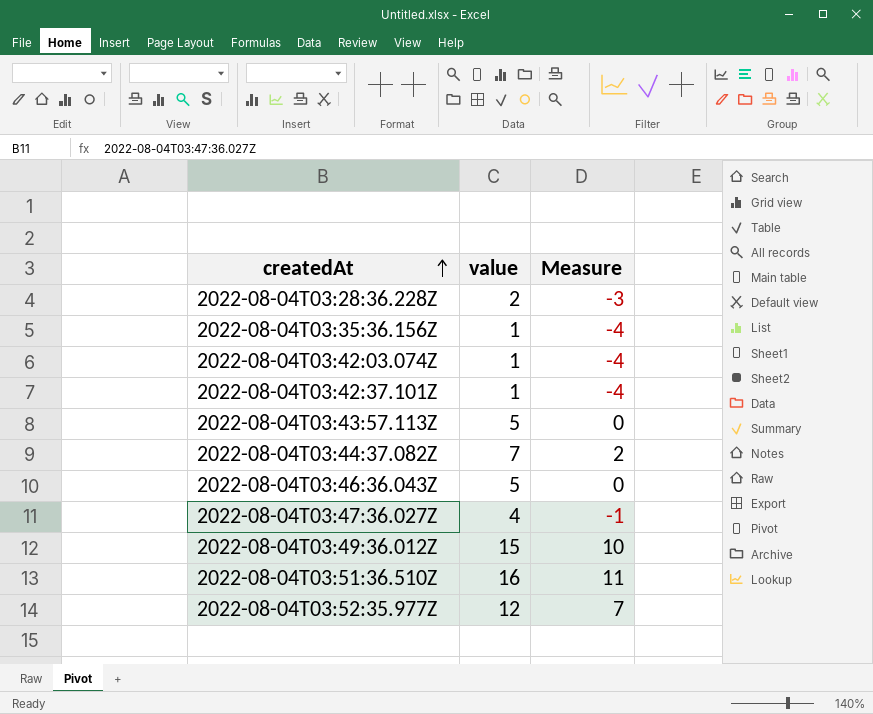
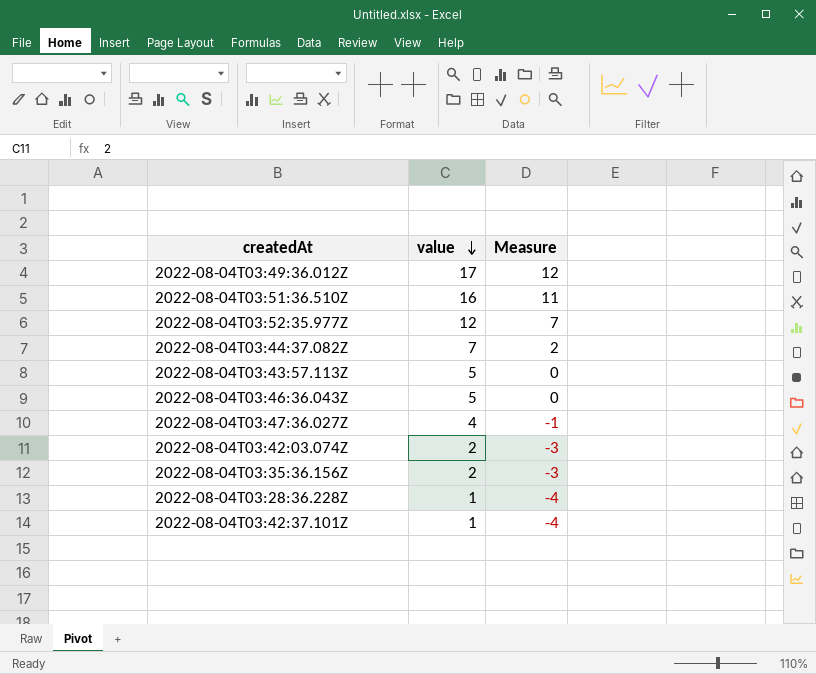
row order: createdAt ascending -> value descending
2022-08-04T03:49:36.012Z | value: 15 -> 17
2022-08-04T03:49:36.012Z | Measure: 10 -> 12
2022-08-04T03:42:03.074Z | value: 1 -> 2
2022-08-04T03:42:03.074Z | Measure: -4 -> -3
2022-08-04T03:35:36.156Z | value: 1 -> 2
2022-08-04T03:35:36.156Z | Measure: -4 -> -3
2022-08-04T03:28:36.228Z | value: 2 -> 1
2022-08-04T03:28:36.228Z | Measure: -3 -> -4

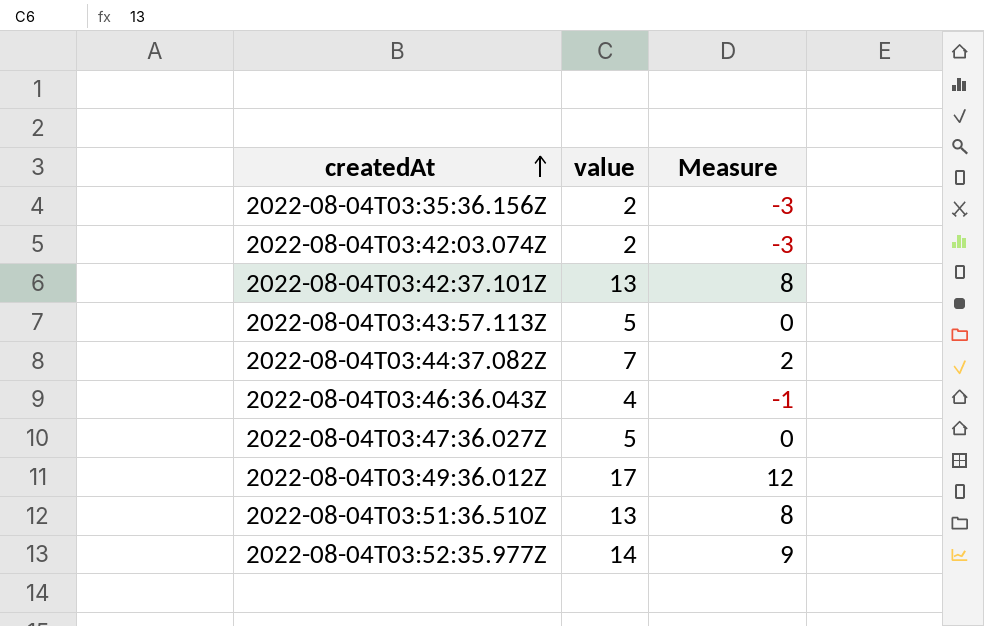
row order: value descending -> createdAt ascending
row 2022-08-04T03:28:36.228Z: 1 | -4 -> none
2022-08-04T03:42:37.101Z | value: 1 -> 13
2022-08-04T03:42:37.101Z | Measure: -4 -> 8
2022-08-04T03:46:36.043Z | value: 5 -> 4
2022-08-04T03:46:36.043Z | Measure: 0 -> -1
2022-08-04T03:47:36.027Z | value: 4 -> 5
2022-08-04T03:47:36.027Z | Measure: -1 -> 0
2022-08-04T03:51:36.510Z | value: 16 -> 13
2022-08-04T03:51:36.510Z | Measure: 11 -> 8
2022-08-04T03:52:35.977Z | value: 12 -> 14
2022-08-04T03:52:35.977Z | Measure: 7 -> 9

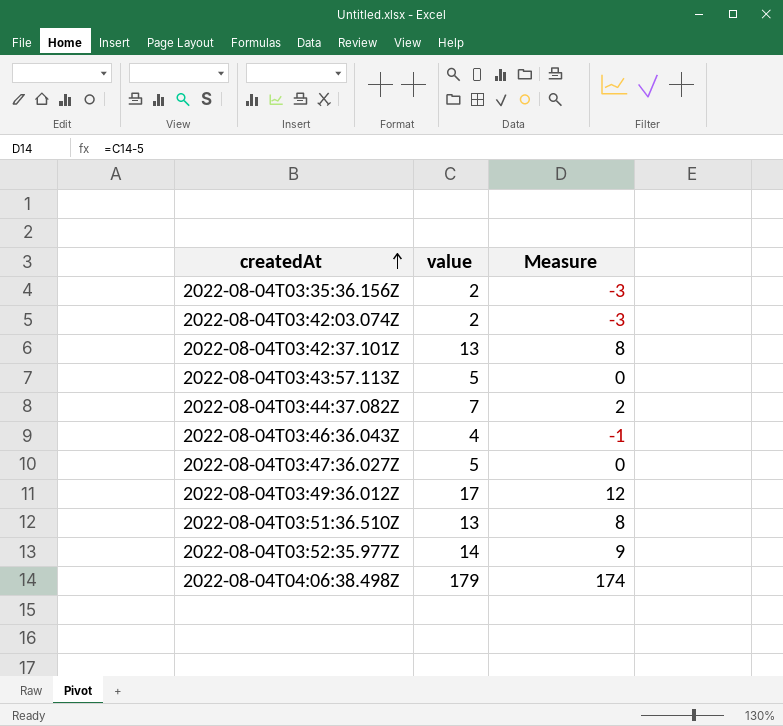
row 2022-08-04T04:06:38.498Z: none -> 179 | 174

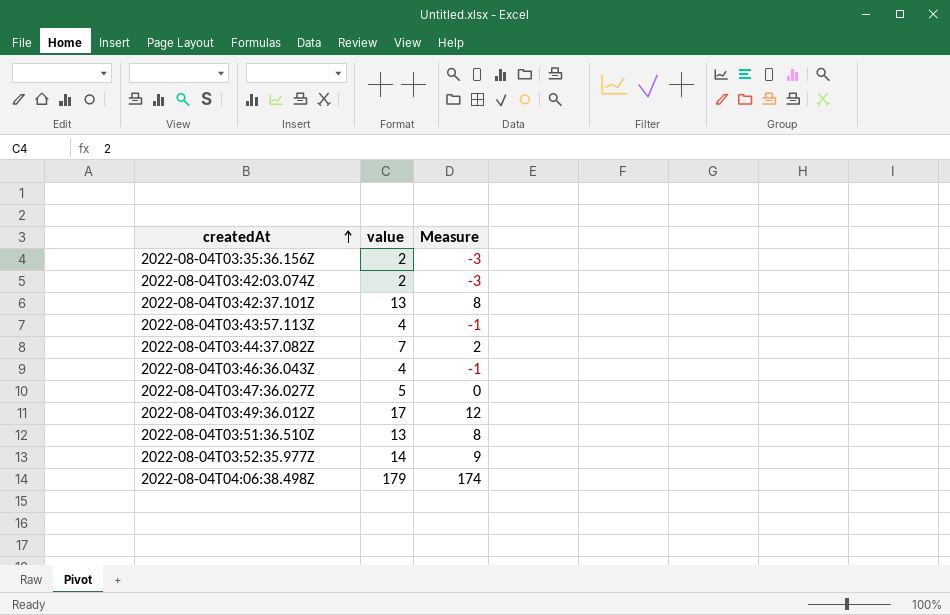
2022-08-04T03:43:57.113Z | value: 5 -> 4
2022-08-04T03:43:57.113Z | Measure: 0 -> -1

